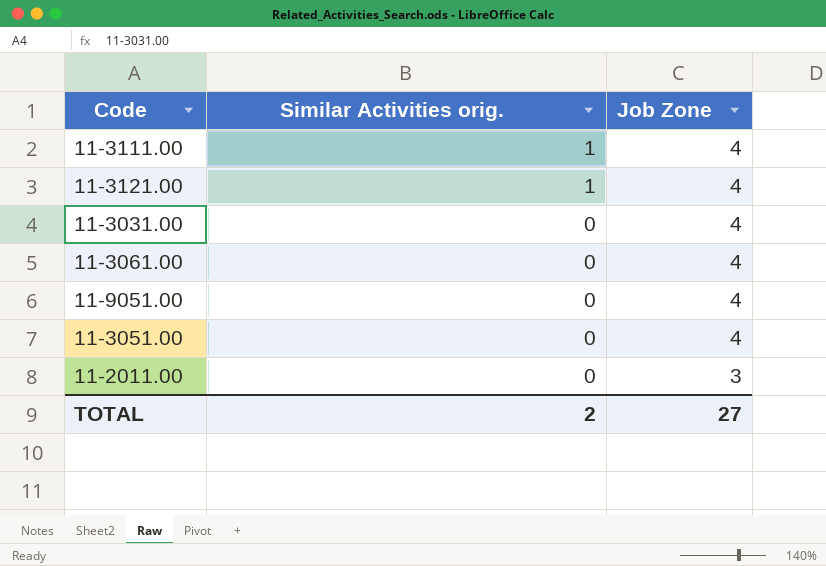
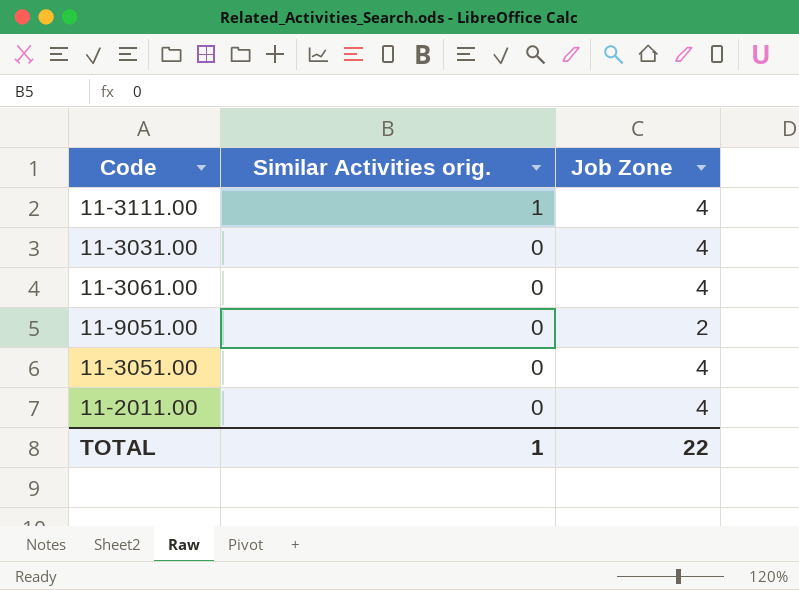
row 11-3121.00: 1 | 4 -> none
11-9051.00 | Job Zone: 4 -> 2
11-2011.00 | Job Zone: 3 -> 4
TOTAL | Similar Activities orig.: 2 -> 1
TOTAL | Job Zone: 27 -> 22

